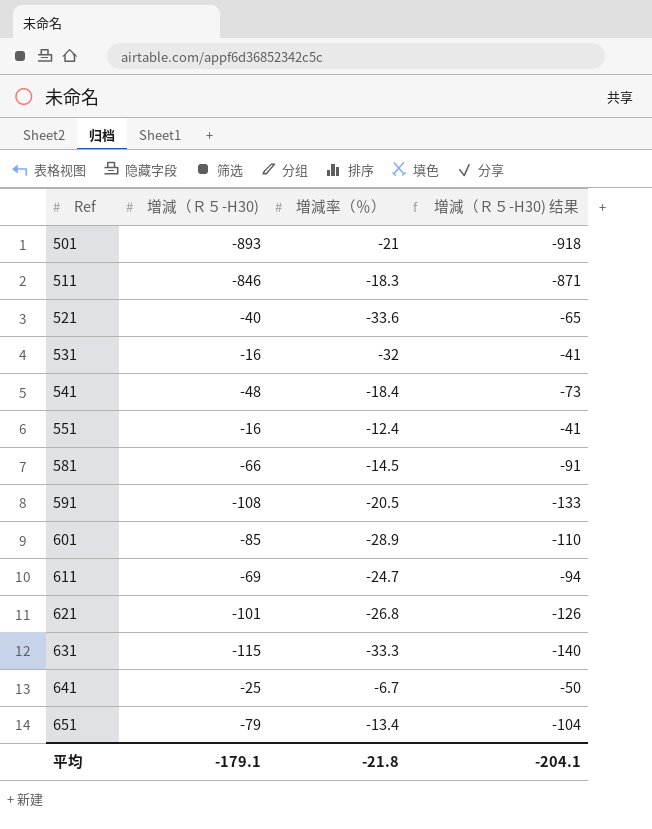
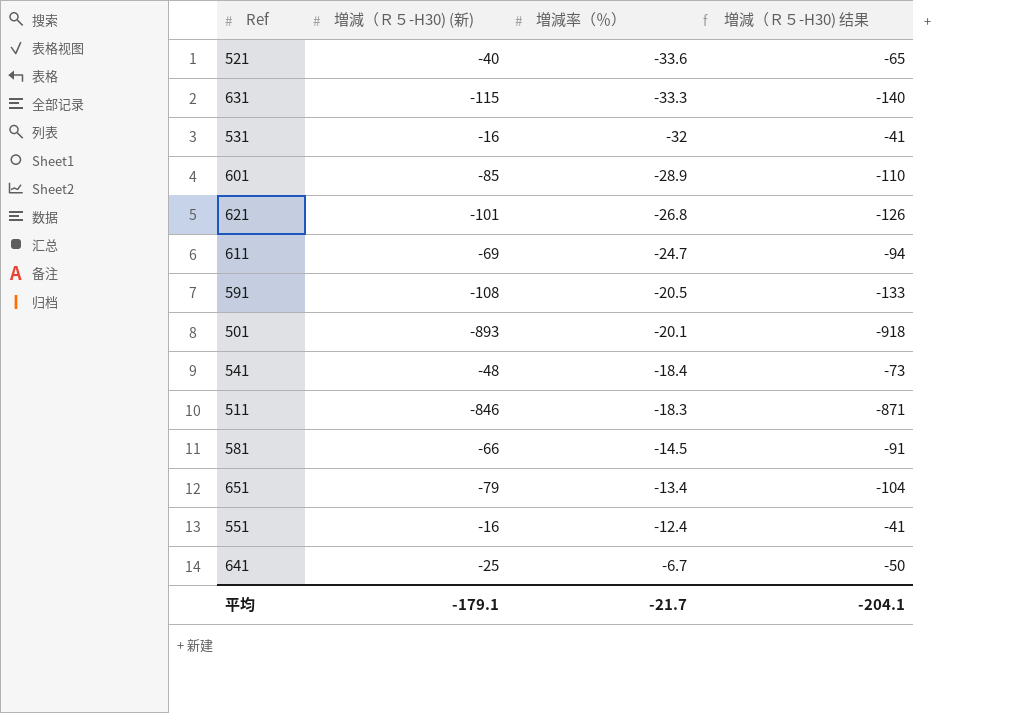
row order: Ref ascending -> 増減率（％） ascending
column name: 増減（Ｒ５-H30) -> 増減（Ｒ５-H30) (新)
501 | 増減率（％）: -21 -> -20.1
平均 | 増減率（％）: -21.8 -> -21.7

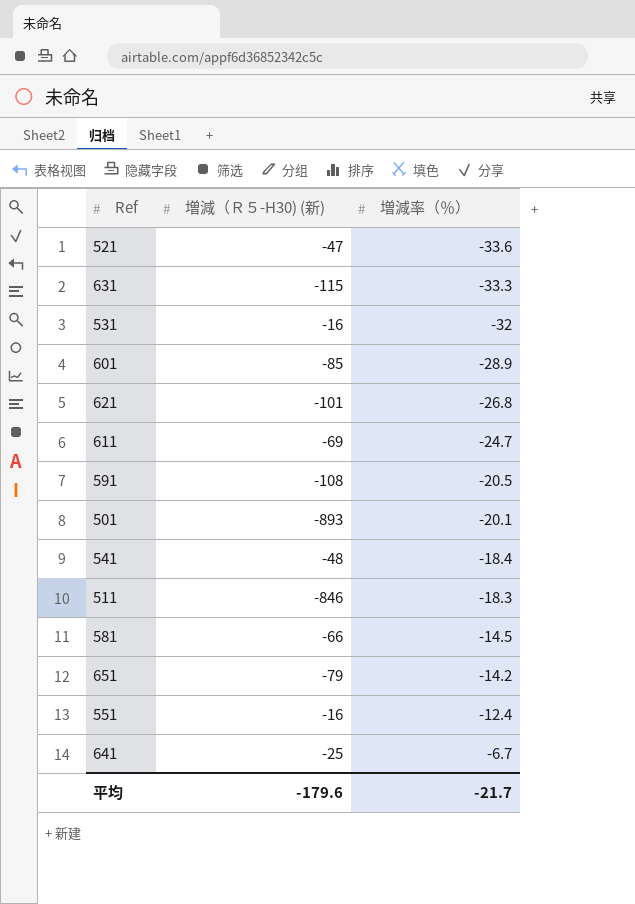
column 増減（Ｒ５-H30) 结果 | formula: [増減（Ｒ５-H30) (新)] - 25 -> none
521 | 増減（Ｒ５-H30) (新): -40 -> -47
651 | 増減率（％）: -13.4 -> -14.2
平均 | 増減（Ｒ５-H30) (新): -179.1 -> -179.6

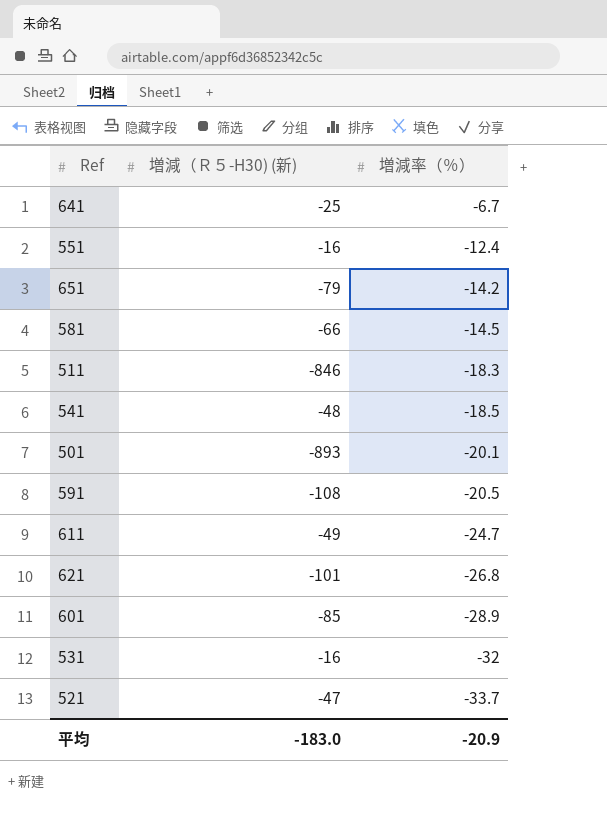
row order: 増減率（％） ascending -> 増減率（％） descending
row 631: -115 | -33.3 -> none
541 | 増減率（％）: -18.4 -> -18.5
611 | 増減（Ｒ５-H30) (新): -69 -> -49
521 | 増減率（％）: -33.6 -> -33.7
平均 | 増減（Ｒ５-H30) (新): -179.6 -> -183.0
平均 | 増減率（％）: -21.7 -> -20.9

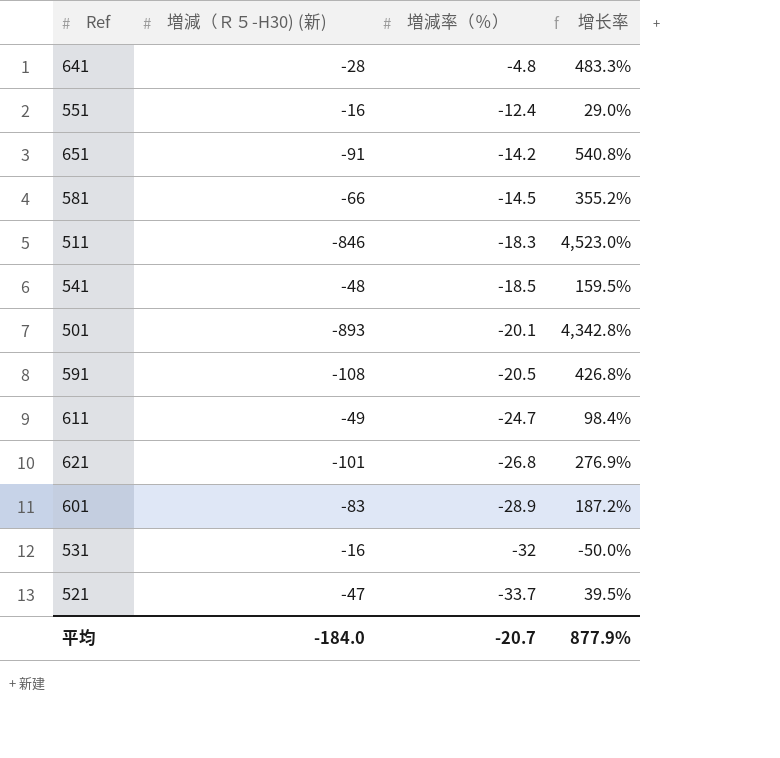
column 增长率 | formula: none -> ([増減（Ｒ５-H30) (新)] - [増減率（％）]) / [増減率（％）]
641 | 増減（Ｒ５-H30) (新): -25 -> -28
641 | 増減率（％）: -6.7 -> -4.8
651 | 増減（Ｒ５-H30) (新): -79 -> -91
601 | 増減（Ｒ５-H30) (新): -85 -> -83
平均 | 増減（Ｒ５-H30) (新): -183.0 -> -184.0
平均 | 増減率（％）: -20.9 -> -20.7

